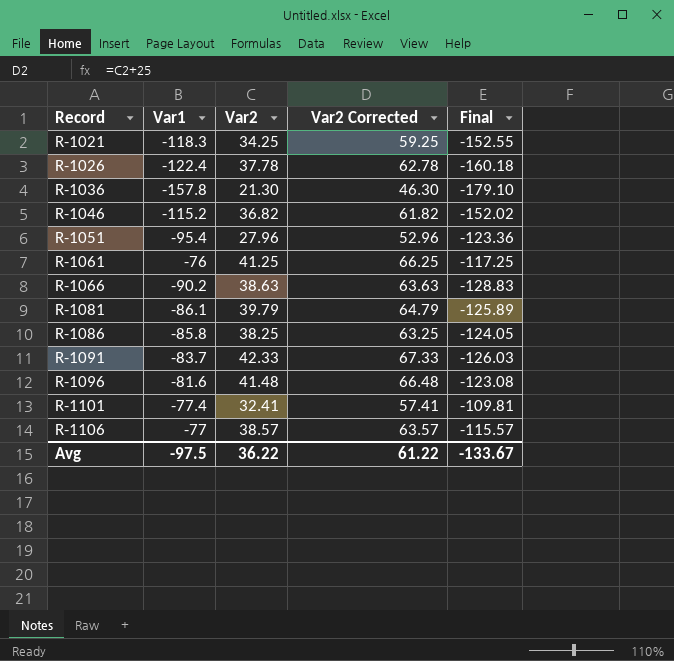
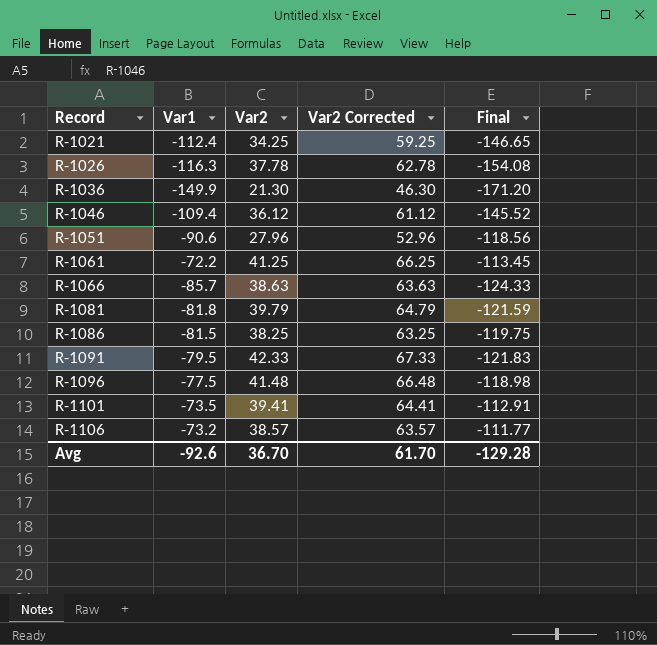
R-1021 | Var1: -118.3 -> -112.4
R-1021 | Final: -152.55 -> -146.65
R-1026 | Var1: -122.4 -> -116.3
R-1026 | Final: -160.18 -> -154.08
R-1036 | Var1: -157.8 -> -149.9
R-1036 | Final: -179.10 -> -171.20
R-1046 | Var1: -115.2 -> -109.4
R-1046 | Var2: 36.82 -> 36.12
R-1046 | Var2 Corrected: 61.82 -> 61.12
R-1046 | Final: -152.02 -> -145.52
R-1051 | Var1: -95.4 -> -90.6
R-1051 | Final: -123.36 -> -118.56
R-1061 | Var1: -76 -> -72.2
R-1061 | Final: -117.25 -> -113.45
R-1066 | Var1: -90.2 -> -85.7
R-1066 | Final: -128.83 -> -124.33
R-1081 | Var1: -86.1 -> -81.8
R-1081 | Final: -125.89 -> -121.59
R-1086 | Var1: -85.8 -> -81.5
R-1086 | Final: -124.05 -> -119.75
R-1091 | Var1: -83.7 -> -79.5
R-1091 | Final: -126.03 -> -121.83
R-1096 | Var1: -81.6 -> -77.5
R-1096 | Final: -123.08 -> -118.98
R-1101 | Var1: -77.4 -> -73.5
R-1101 | Var2: 32.41 -> 39.41
R-1101 | Var2 Corrected: 57.41 -> 64.41
R-1101 | Final: -109.81 -> -112.91
R-1106 | Var1: -77 -> -73.2
R-1106 | Final: -115.57 -> -111.77
Avg | Var1: -97.5 -> -92.6
Avg | Var2: 36.22 -> 36.70
Avg | Var2 Corrected: 61.22 -> 61.70
Avg | Final: -133.67 -> -129.28

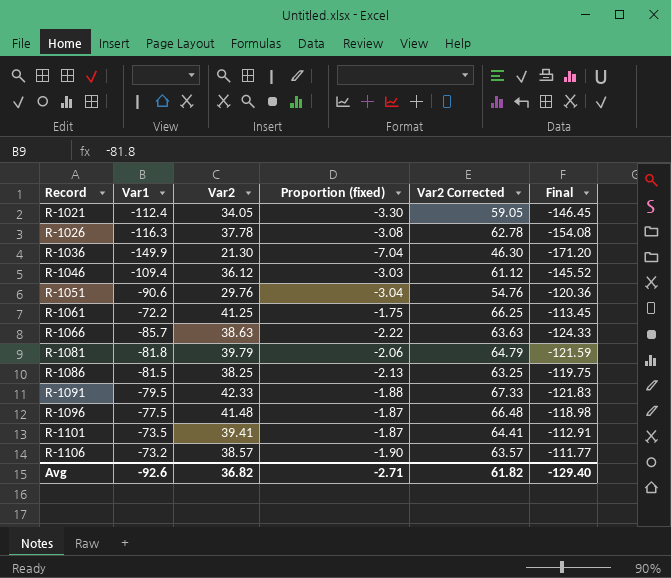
column Proportion (fixed) | formula: none -> [Var1] / [Var2]
R-1021 | Var2: 34.25 -> 34.05
R-1021 | Var2 Corrected: 59.25 -> 59.05
R-1021 | Final: -146.65 -> -146.45
R-1051 | Var2: 27.96 -> 29.76
R-1051 | Var2 Corrected: 52.96 -> 54.76
R-1051 | Final: -118.56 -> -120.36
Avg | Var2: 36.70 -> 36.82
Avg | Var2 Corrected: 61.70 -> 61.82
Avg | Final: -129.28 -> -129.40

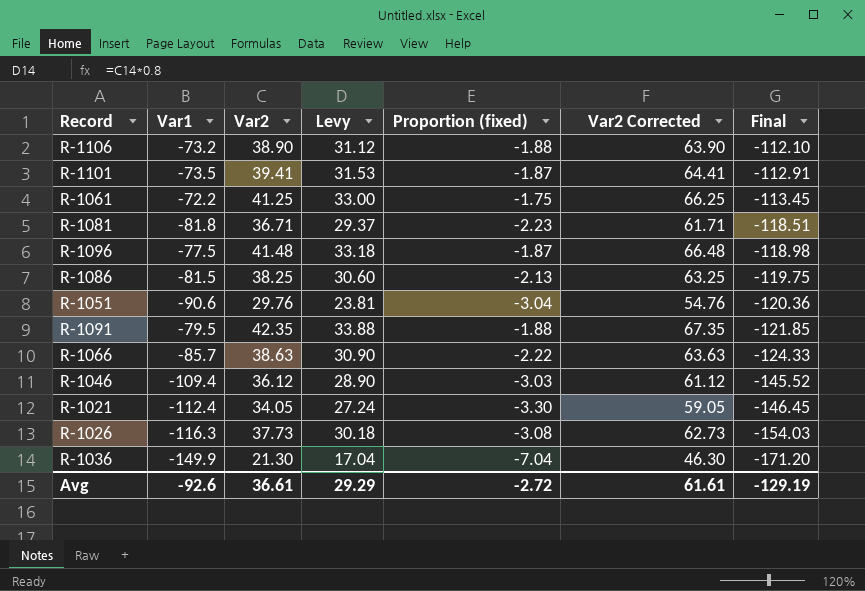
row order: Record ascending -> Final descending
column Levy | formula: none -> [Var2] * 0.8
R-1106 | Var2: 38.57 -> 38.90
R-1106 | Proportion (fixed): -1.90 -> -1.88
R-1106 | Var2 Corrected: 63.57 -> 63.90
R-1106 | Final: -111.77 -> -112.10
R-1081 | Var2: 39.79 -> 36.71
R-1081 | Proportion (fixed): -2.06 -> -2.23
R-1081 | Var2 Corrected: 64.79 -> 61.71
R-1081 | Final: -121.59 -> -118.51
R-1091 | Var2: 42.33 -> 42.35
R-1091 | Var2 Corrected: 67.33 -> 67.35
R-1091 | Final: -121.83 -> -121.85
R-1026 | Var2: 37.78 -> 37.73
R-1026 | Var2 Corrected: 62.78 -> 62.73
R-1026 | Final: -154.08 -> -154.03
Avg | Var2: 36.82 -> 36.61
Avg | Proportion (fixed): -2.71 -> -2.72
Avg | Var2 Corrected: 61.82 -> 61.61
Avg | Final: -129.40 -> -129.19

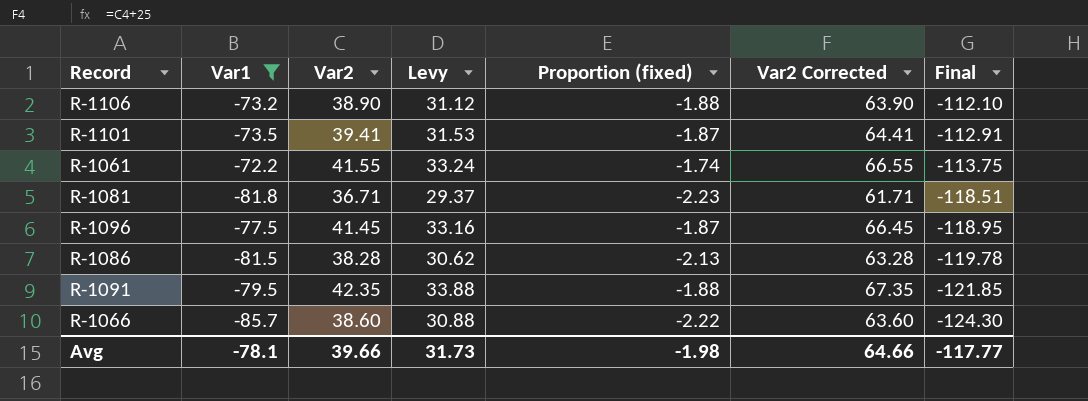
filter: none -> Var1 >= -85.7
R-1061 | Var2: 41.25 -> 41.55
R-1061 | Levy: 33.00 -> 33.24
R-1061 | Proportion (fixed): -1.75 -> -1.74
R-1061 | Var2 Corrected: 66.25 -> 66.55
R-1061 | Final: -113.45 -> -113.75
R-1096 | Var2: 41.48 -> 41.45
R-1096 | Levy: 33.18 -> 33.16
R-1096 | Var2 Corrected: 66.48 -> 66.45
R-1096 | Final: -118.98 -> -118.95
R-1086 | Var2: 38.25 -> 38.28
R-1086 | Levy: 30.60 -> 30.62
R-1086 | Var2 Corrected: 63.25 -> 63.28
R-1086 | Final: -119.75 -> -119.78
R-1066 | Var2: 38.63 -> 38.60
R-1066 | Levy: 30.90 -> 30.88
R-1066 | Var2 Corrected: 63.63 -> 63.60
R-1066 | Final: -124.33 -> -124.30
Avg | Var1: -92.6 -> -78.1
Avg | Var2: 36.61 -> 39.66
Avg | Levy: 29.29 -> 31.73
Avg | Proportion (fixed): -2.72 -> -1.98
Avg | Var2 Corrected: 61.61 -> 64.66
Avg | Final: -129.19 -> -117.77

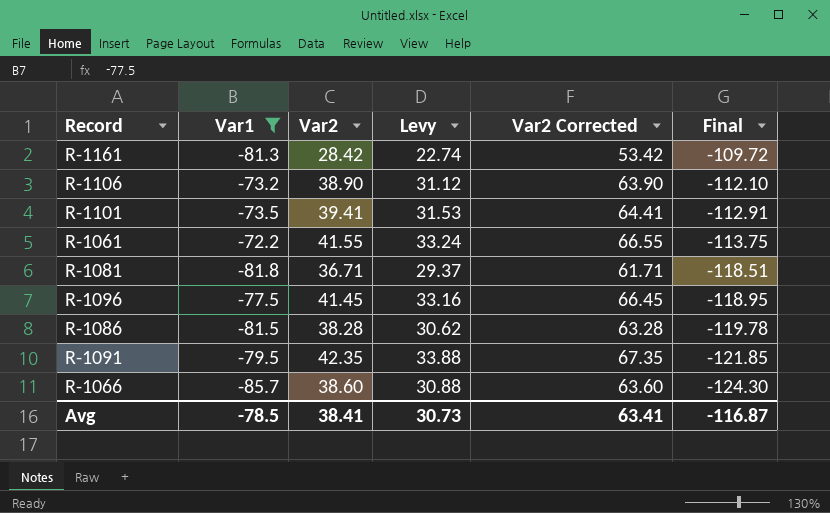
column Proportion (fixed) | formula: [Var1] / [Var2] -> none
row R-1161: none -> -81.3 | 28.42 | 22.74 | 53.42 | -109.72
Avg | Var1: -78.1 -> -78.5
Avg | Var2: 39.66 -> 38.41
Avg | Levy: 31.73 -> 30.73
Avg | Var2 Corrected: 64.66 -> 63.41
Avg | Final: -117.77 -> -116.87

